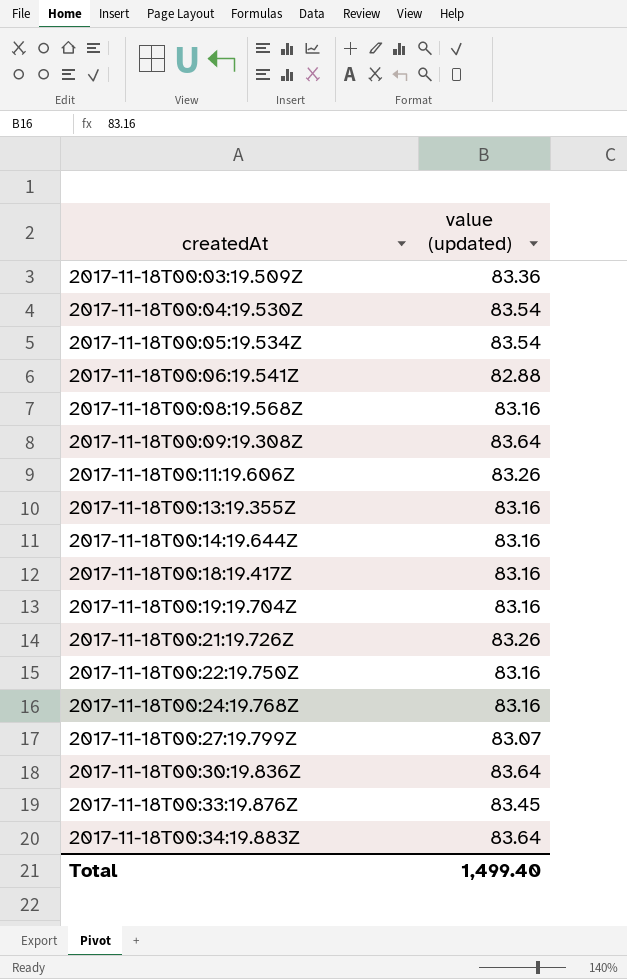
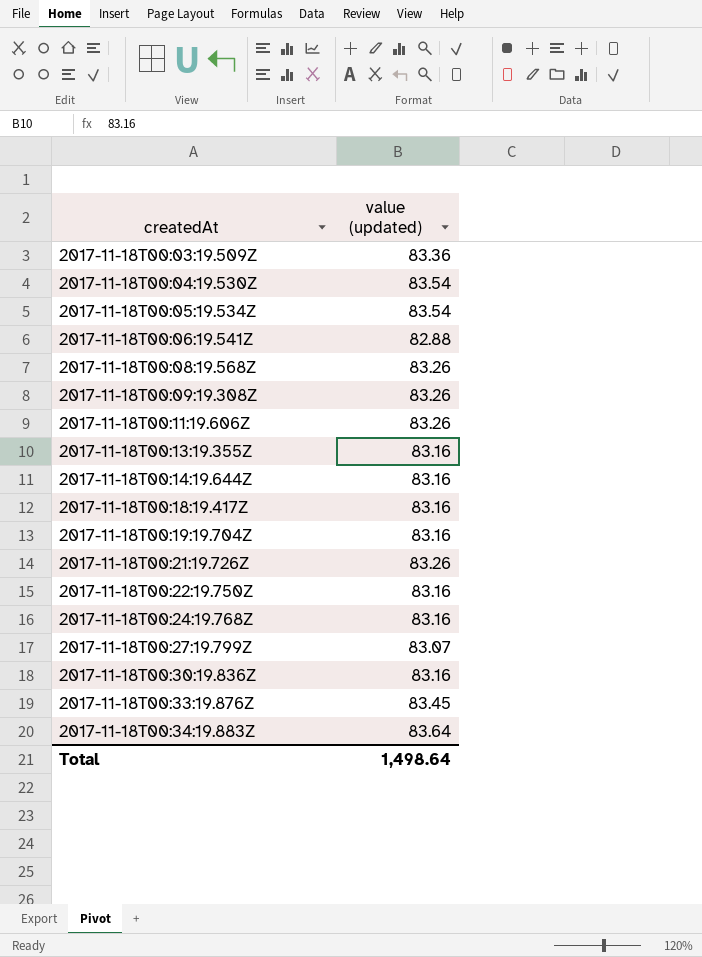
2017-11-18T00:08:19.568Z | value (updated): 83.16 -> 83.26
2017-11-18T00:09:19.308Z | value (updated): 83.64 -> 83.26
2017-11-18T00:30:19.836Z | value (updated): 83.64 -> 83.16
Total | value (updated): 1,499.40 -> 1,498.64

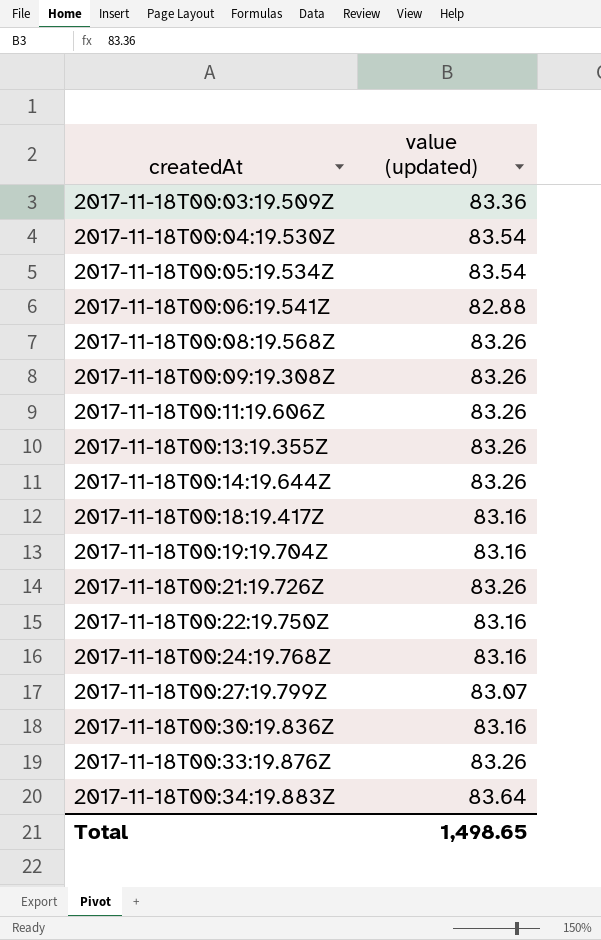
2017-11-18T00:13:19.355Z | value (updated): 83.16 -> 83.26
2017-11-18T00:14:19.644Z | value (updated): 83.16 -> 83.26
2017-11-18T00:33:19.876Z | value (updated): 83.45 -> 83.26
Total | value (updated): 1,498.64 -> 1,498.65

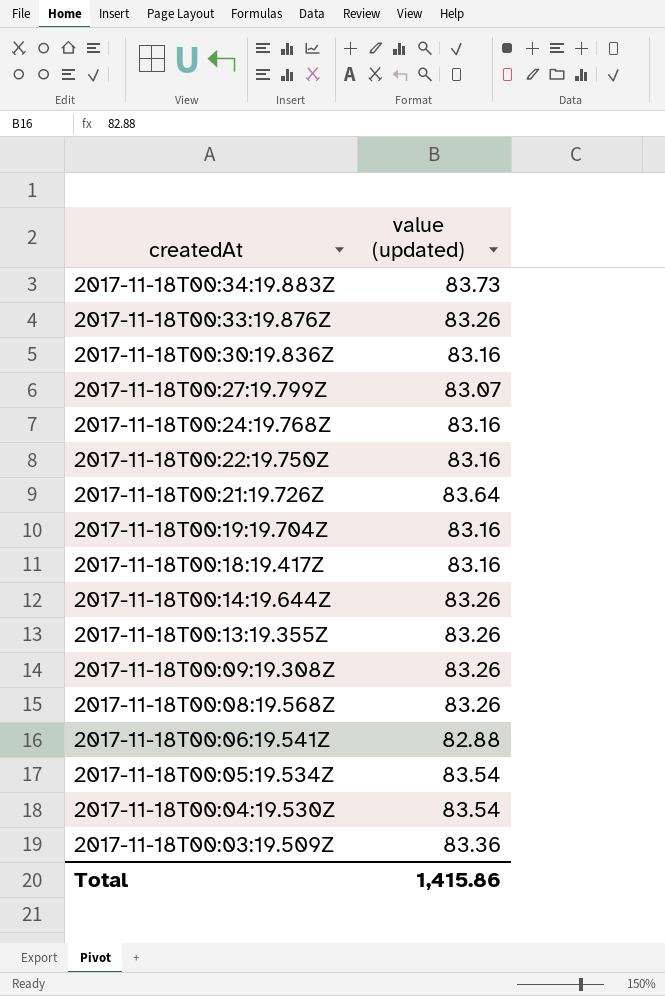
row order: createdAt ascending -> createdAt descending
row 2017-11-18T00:11:19.606Z: 83.26 -> none
2017-11-18T00:34:19.883Z | value (updated): 83.64 -> 83.73
2017-11-18T00:21:19.726Z | value (updated): 83.26 -> 83.64
Total | value (updated): 1,498.65 -> 1,415.86

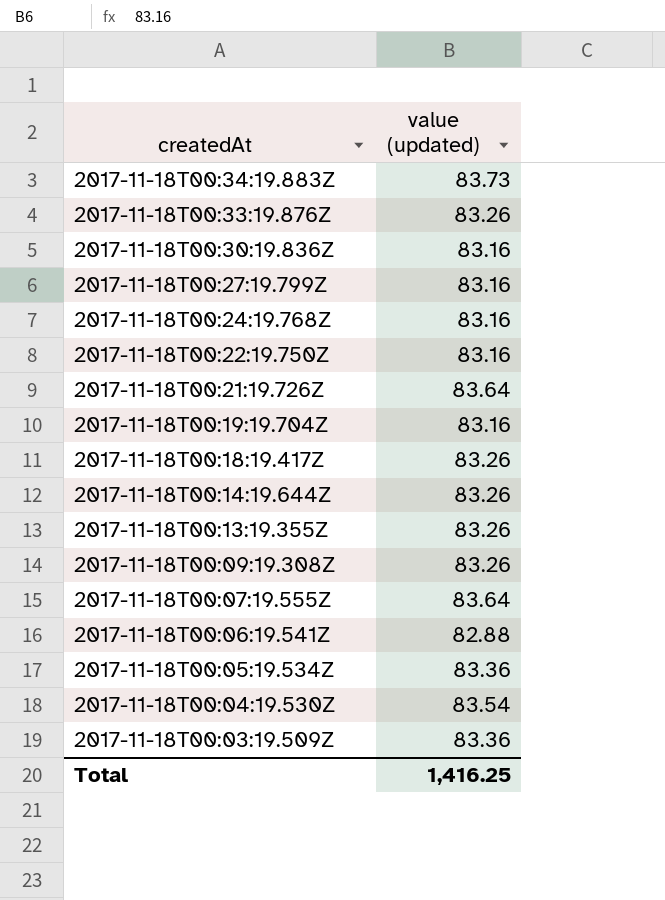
row 2017-11-18T00:08:19.568Z: 83.26 -> none
2017-11-18T00:27:19.799Z | value (updated): 83.07 -> 83.16
2017-11-18T00:18:19.417Z | value (updated): 83.16 -> 83.26
row 2017-11-18T00:07:19.555Z: none -> 83.64
2017-11-18T00:05:19.534Z | value (updated): 83.54 -> 83.36
Total | value (updated): 1,415.86 -> 1,416.25

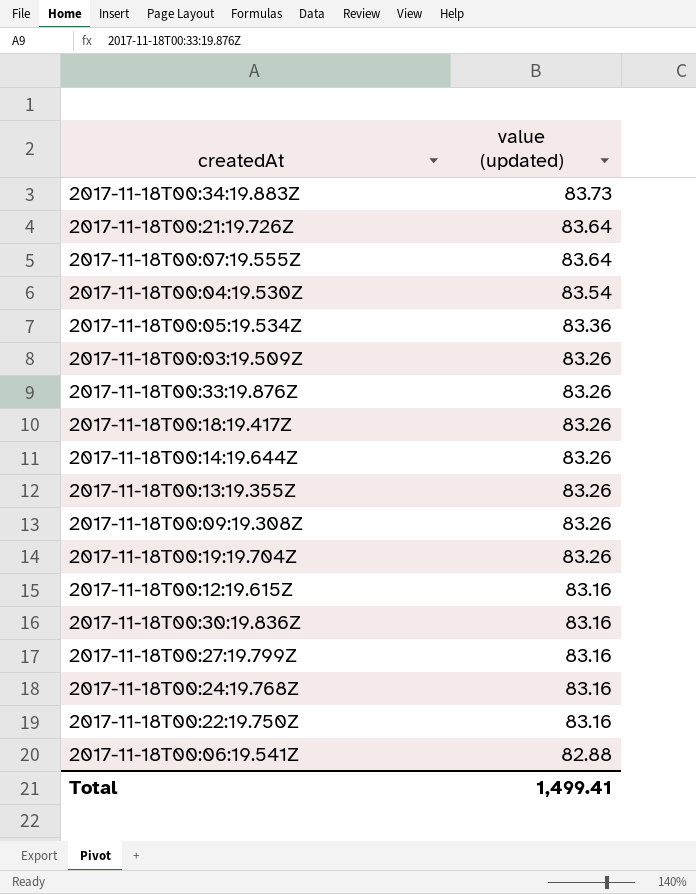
row order: createdAt descending -> value (updated) descending
2017-11-18T00:03:19.509Z | value (updated): 83.36 -> 83.26
2017-11-18T00:19:19.704Z | value (updated): 83.16 -> 83.26
row 2017-11-18T00:12:19.615Z: none -> 83.16
Total | value (updated): 1,416.25 -> 1,499.41

